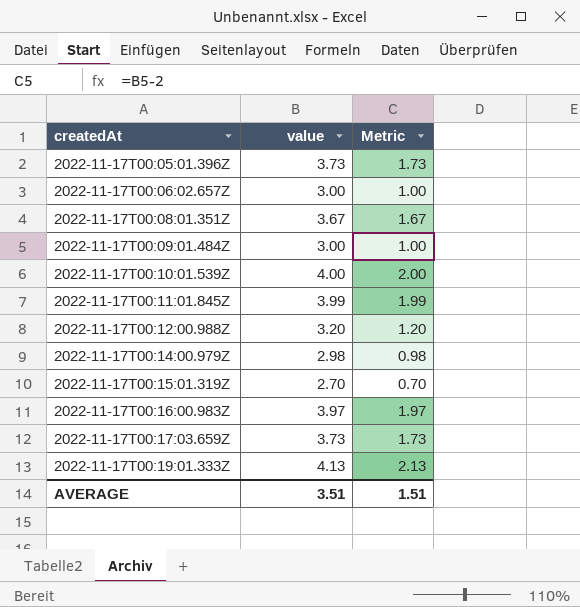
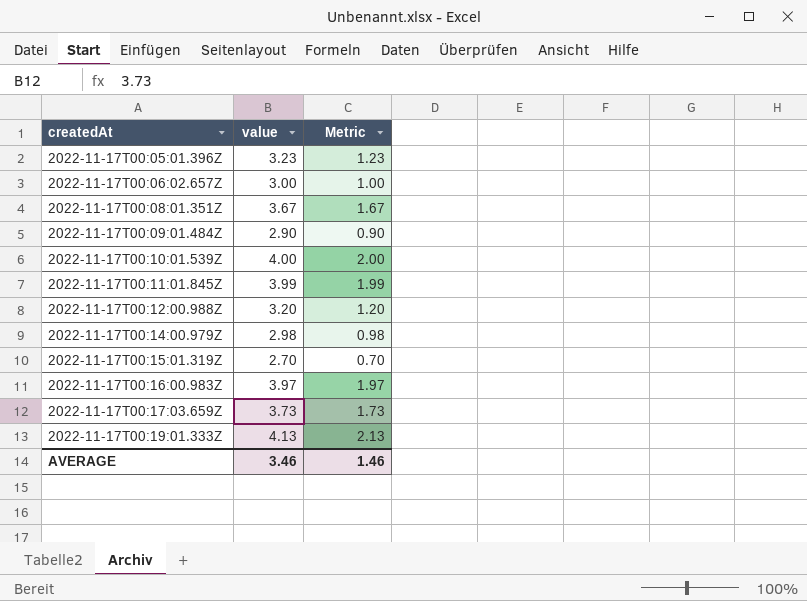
2022-11-17T00:05:01.396Z | value: 3.73 -> 3.23
2022-11-17T00:05:01.396Z | Metric: 1.73 -> 1.23
2022-11-17T00:09:01.484Z | value: 3.00 -> 2.90
2022-11-17T00:09:01.484Z | Metric: 1.00 -> 0.90
AVERAGE | value: 3.51 -> 3.46
AVERAGE | Metric: 1.51 -> 1.46

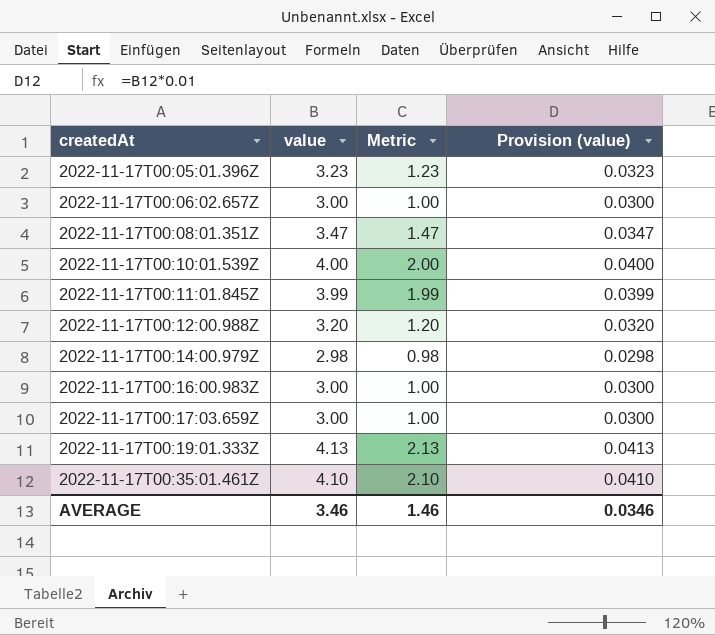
column Provision (value) | formula: none -> [value] * 0.01
row 2022-11-17T00:09:01.484Z: 2.90 | 0.90 -> none
row 2022-11-17T00:15:01.319Z: 2.70 | 0.70 -> none
2022-11-17T00:08:01.351Z | value: 3.67 -> 3.47
2022-11-17T00:08:01.351Z | Metric: 1.67 -> 1.47
2022-11-17T00:16:00.983Z | value: 3.97 -> 3.00
2022-11-17T00:16:00.983Z | Metric: 1.97 -> 1.00
2022-11-17T00:17:03.659Z | value: 3.73 -> 3.00
2022-11-17T00:17:03.659Z | Metric: 1.73 -> 1.00
row 2022-11-17T00:35:01.461Z: none -> 4.10 | 2.10 | 0.0410

